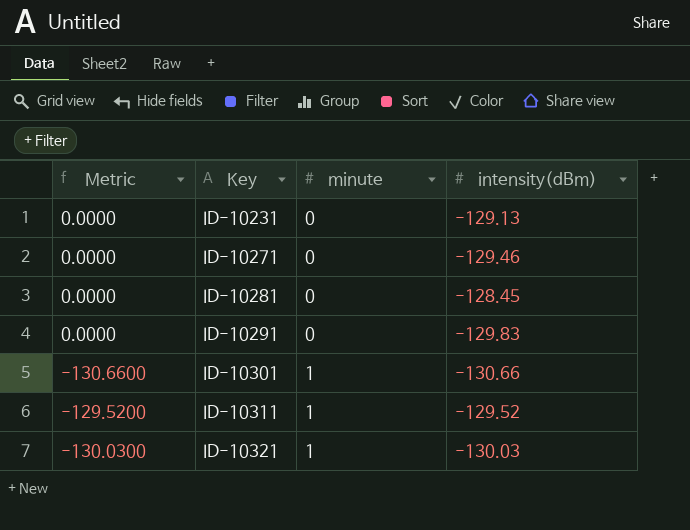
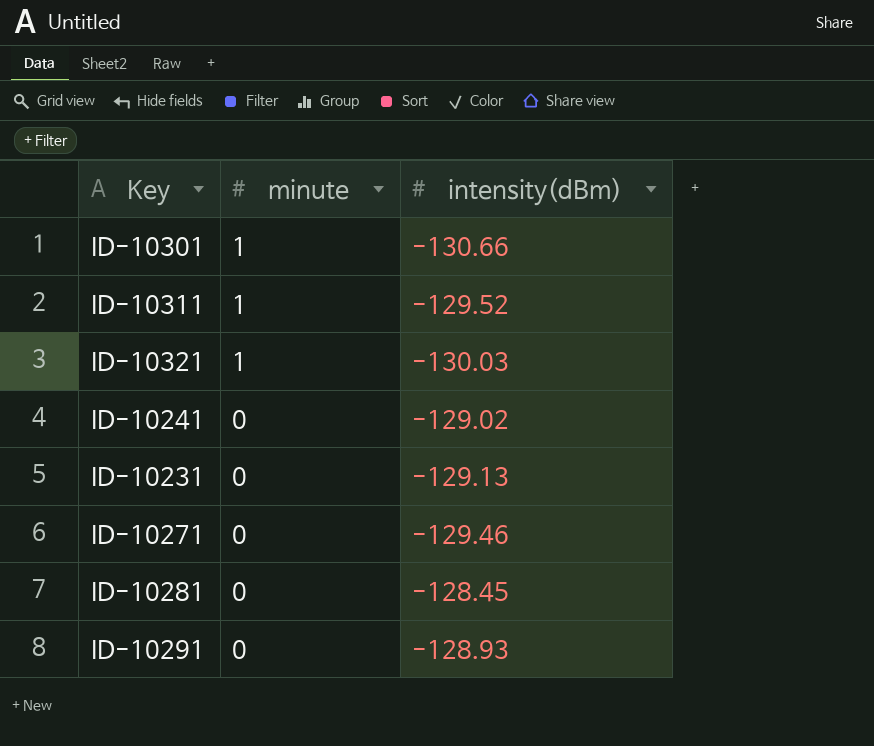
row order: Key ascending -> minute descending
column Metric | formula: [minute] * [intensity(dBm)] -> none
row ID-10241: none -> 0 | -129.02
ID-10291 | intensity(dBm): -129.83 -> -128.93

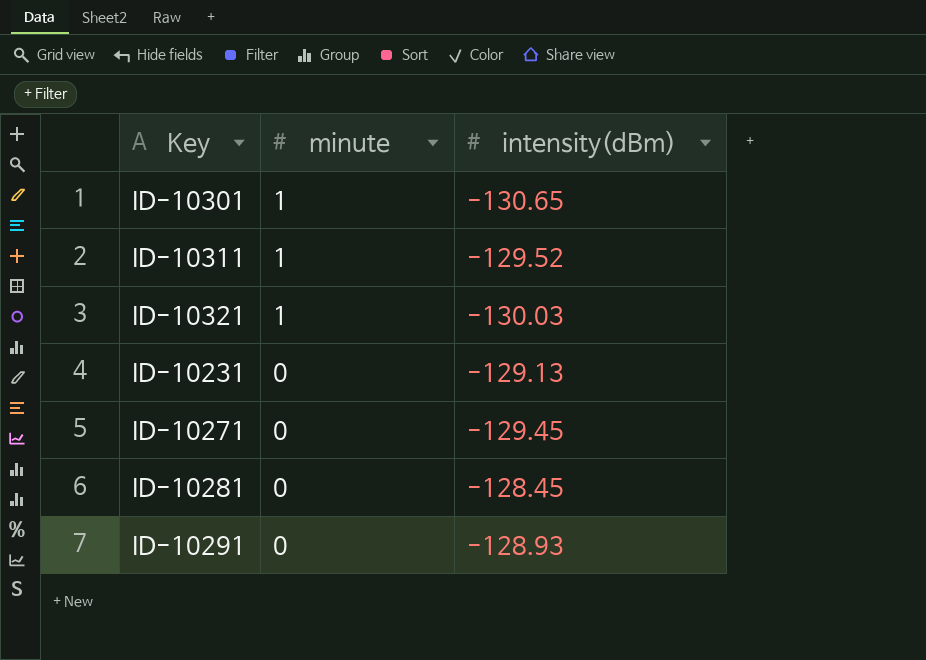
row ID-10241: 0 | -129.02 -> none
ID-10301 | intensity(dBm): -130.66 -> -130.65
ID-10271 | intensity(dBm): -129.46 -> -129.45

